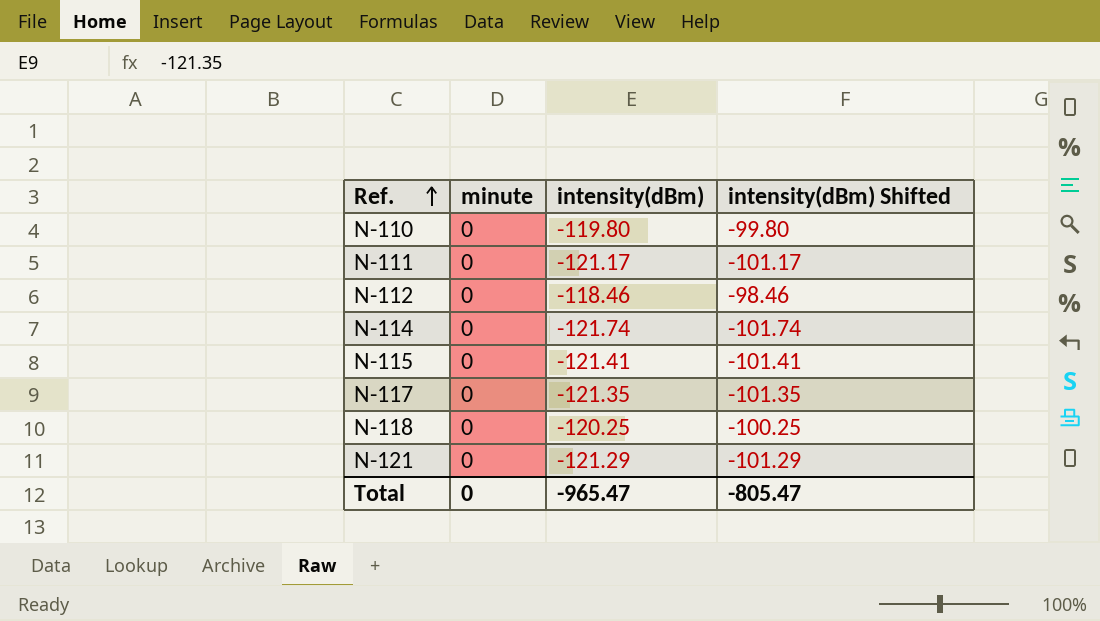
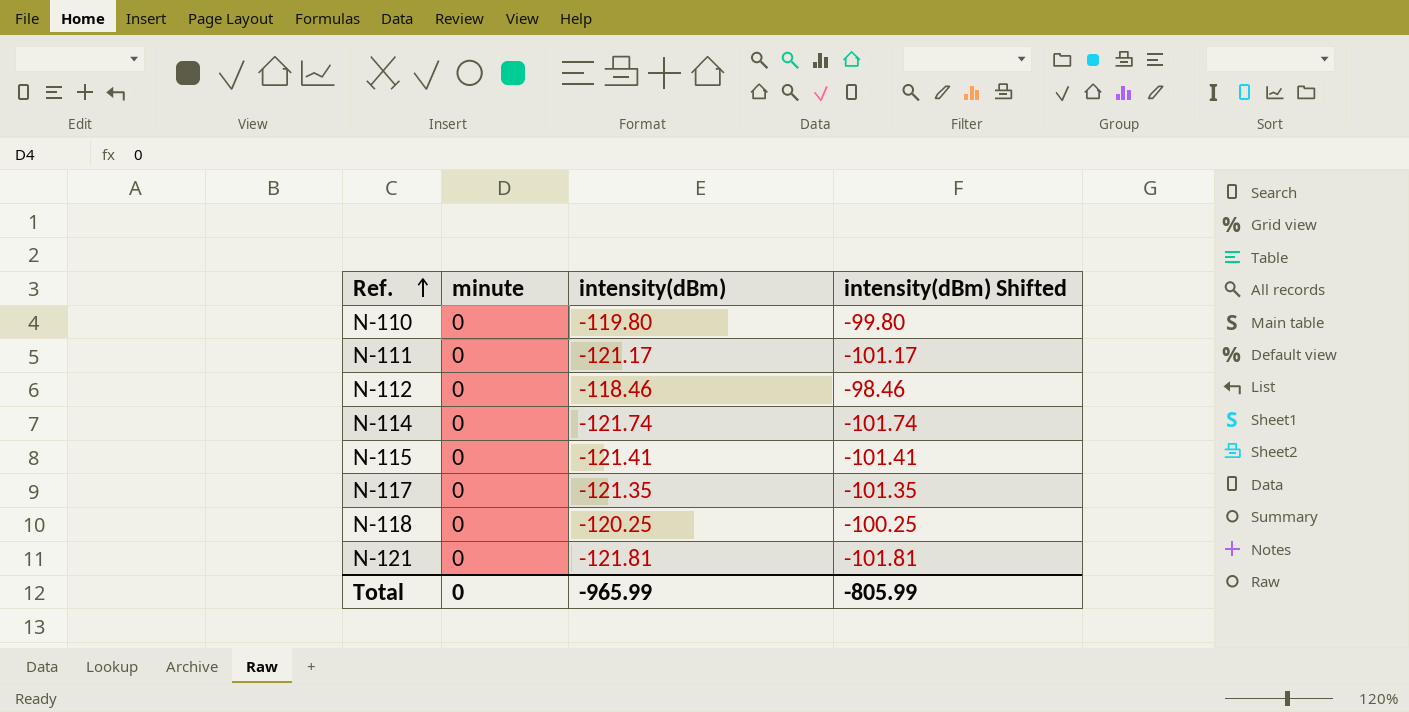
N-121 | intensity(dBm): -121.29 -> -121.81
N-121 | intensity(dBm) Shifted: -101.29 -> -101.81
Total | intensity(dBm): -965.47 -> -965.99
Total | intensity(dBm) Shifted: -805.47 -> -805.99

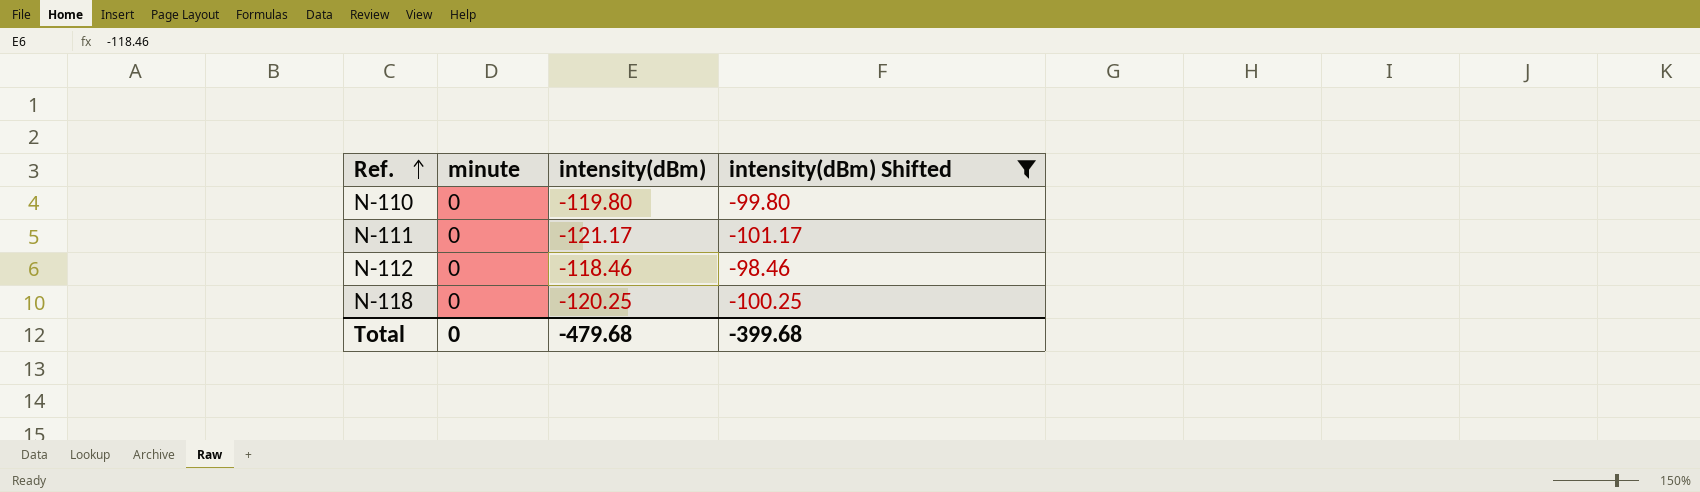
filter: none -> intensity(dBm) Shifted >= -101.17
Total | intensity(dBm): -965.99 -> -479.68
Total | intensity(dBm) Shifted: -805.99 -> -399.68

